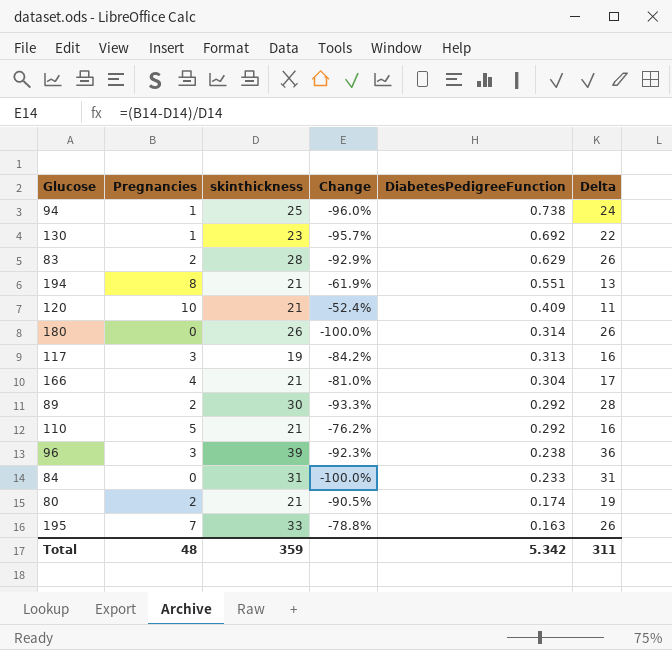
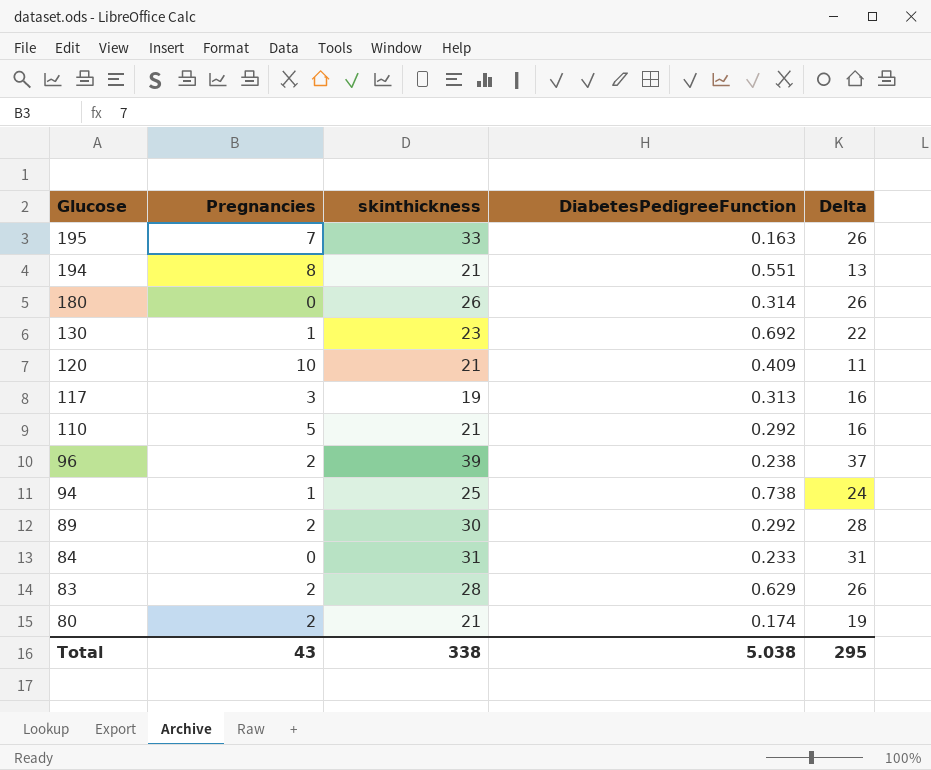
row order: DiabetesPedigreeFunction descending -> Glucose descending
column Change | formula: ([Pregnancies] - [skinthickness]) / [skinthickness] -> none
row 166: 4 | 21 | -81.0% | 0.304 | 17 -> none
96 | Pregnancies: 3 -> 2
96 | Delta: 36 -> 37
Total | Pregnancies: 48 -> 43
Total | skinthickness: 359 -> 338
Total | DiabetesPedigreeFunction: 5.342 -> 5.038
Total | Delta: 311 -> 295

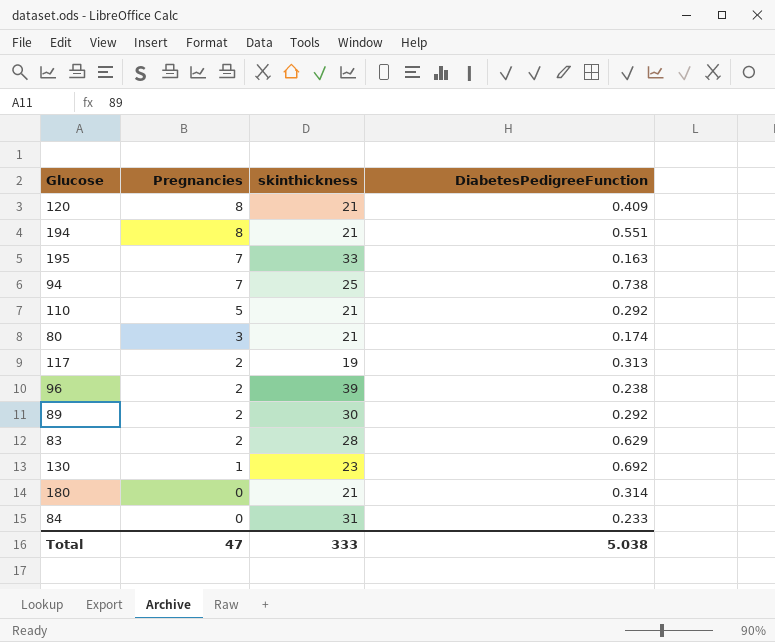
row order: Glucose descending -> Pregnancies descending
column Delta | formula: [skinthickness] - [Pregnancies] -> none
120 | Pregnancies: 10 -> 8
94 | Pregnancies: 1 -> 7
80 | Pregnancies: 2 -> 3
117 | Pregnancies: 3 -> 2
180 | skinthickness: 26 -> 21
Total | Pregnancies: 43 -> 47
Total | skinthickness: 338 -> 333

